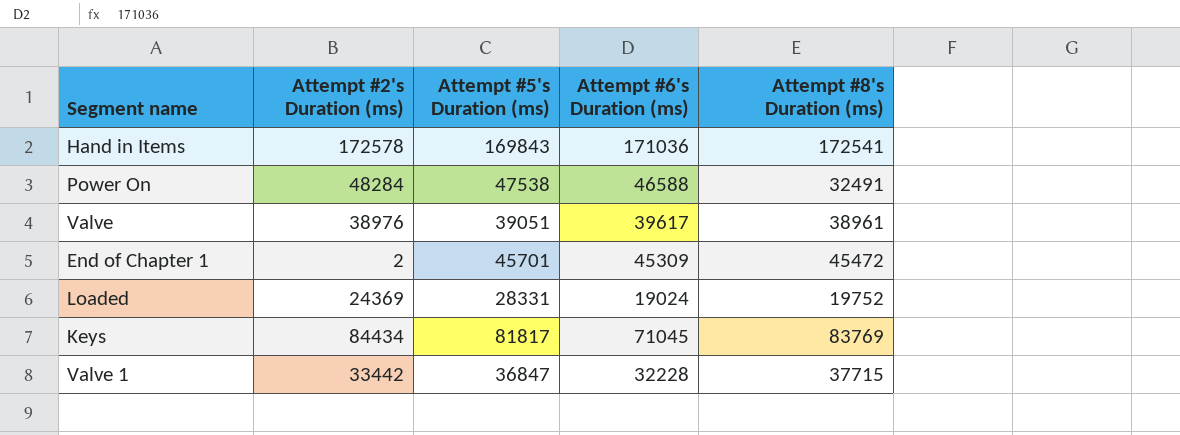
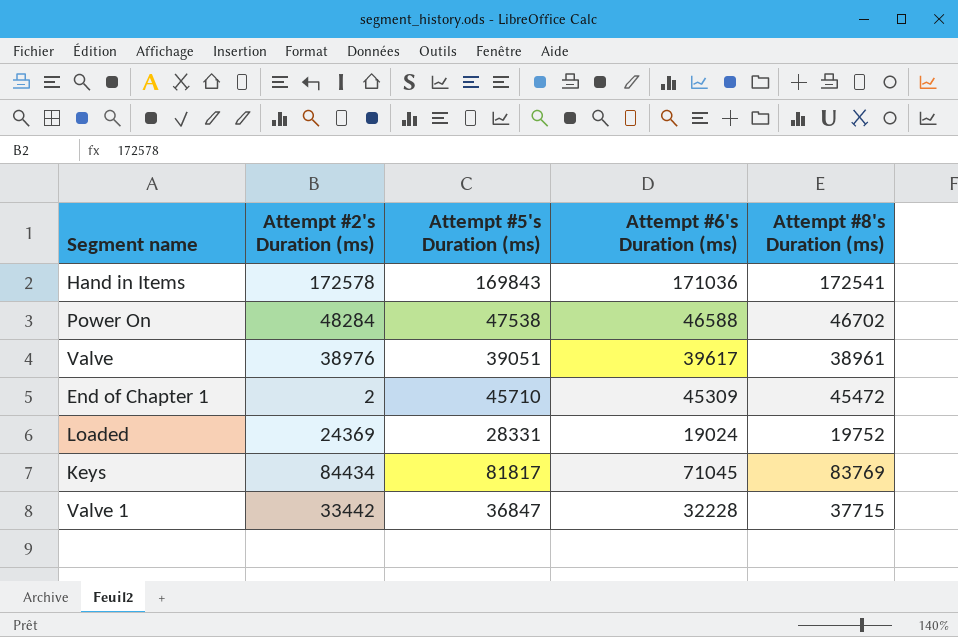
Power On | Attempt #8's Duration (ms): 32491 -> 46702
End of Chapter 1 | Attempt #5's Duration (ms): 45701 -> 45710

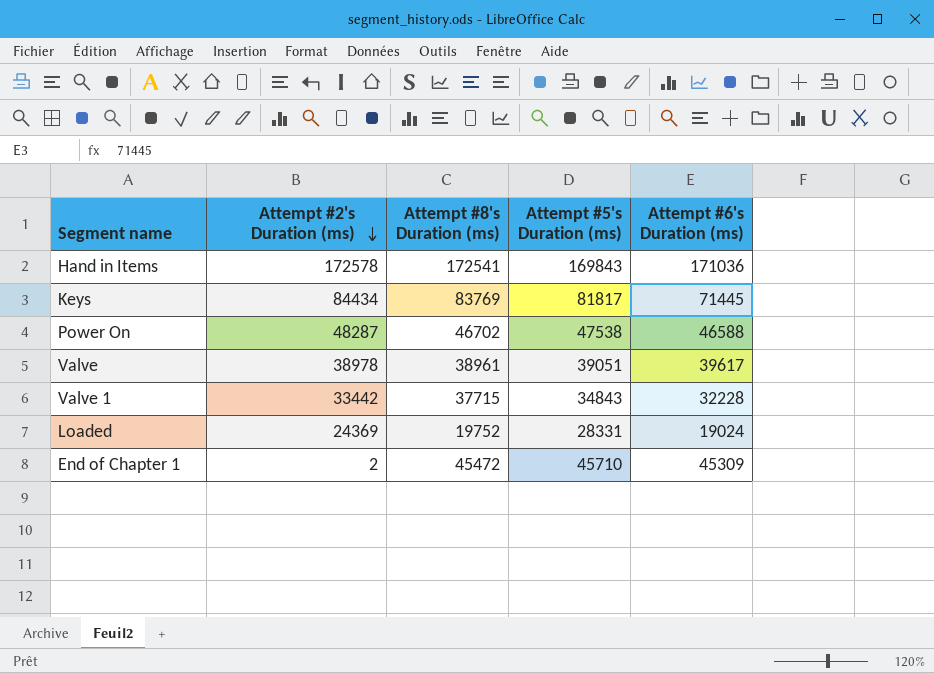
row order: none -> Attempt #2's Duration (ms) descending
column Attempt #8's Duration (ms) | position: 5 -> 3
Keys | Attempt #6's Duration (ms): 71045 -> 71445
Power On | Attempt #2's Duration (ms): 48284 -> 48287
Valve | Attempt #2's Duration (ms): 38976 -> 38978
Valve 1 | Attempt #5's Duration (ms): 36847 -> 34843

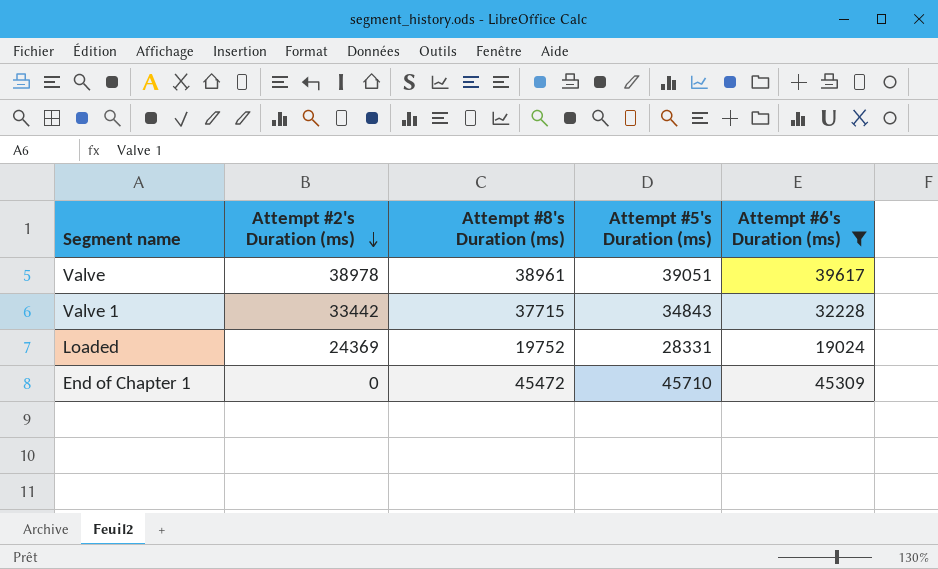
filter: none -> Attempt #6's Duration (ms) <= 45309
End of Chapter 1 | Attempt #2's Duration (ms): 2 -> 0

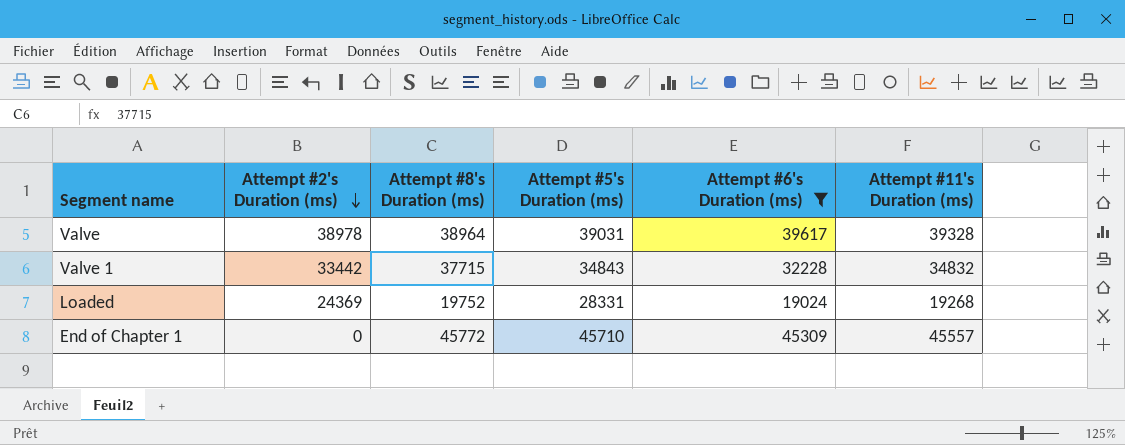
column Attempt #11's Duration (ms) | position: none -> 6
Valve | Attempt #8's Duration (ms): 38961 -> 38964
Valve | Attempt #5's Duration (ms): 39051 -> 39031
End of Chapter 1 | Attempt #8's Duration (ms): 45472 -> 45772

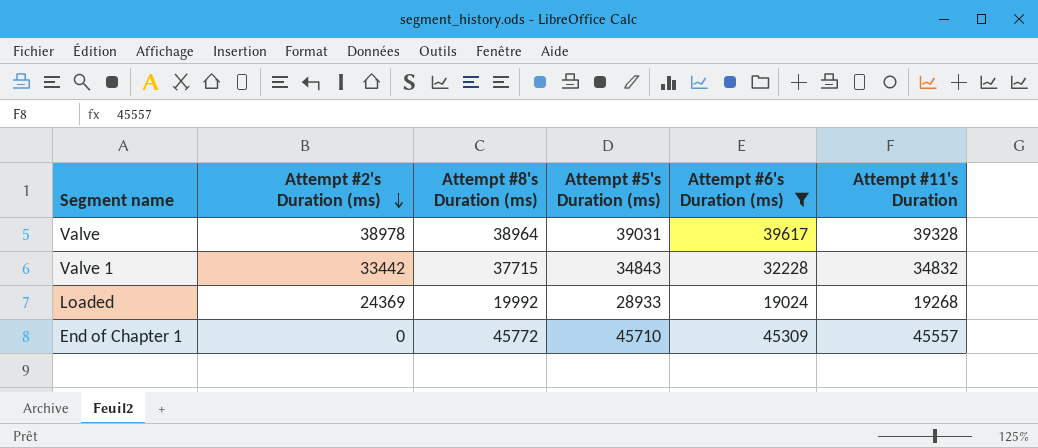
column name: Attempt #11's Duration (ms) -> Attempt #11's Duration
Loaded | Attempt #8's Duration (ms): 19752 -> 19992
Loaded | Attempt #5's Duration (ms): 28331 -> 28933

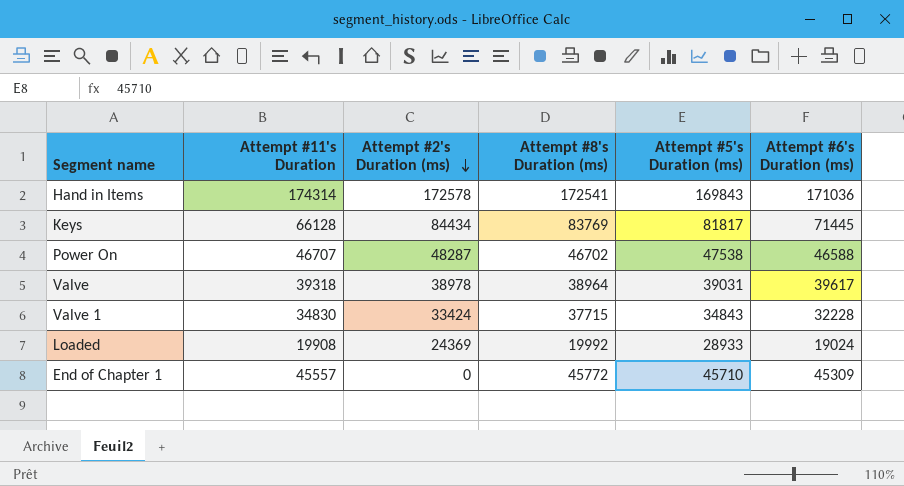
filter: Attempt #6's Duration (ms) <= 45309 -> none
column Attempt #11's Duration | position: 6 -> 2
Valve | Attempt #11's Duration: 39328 -> 39318
Valve 1 | Attempt #11's Duration: 34832 -> 34830
Valve 1 | Attempt #2's Duration (ms): 33442 -> 33424
Loaded | Attempt #11's Duration: 19268 -> 19908

